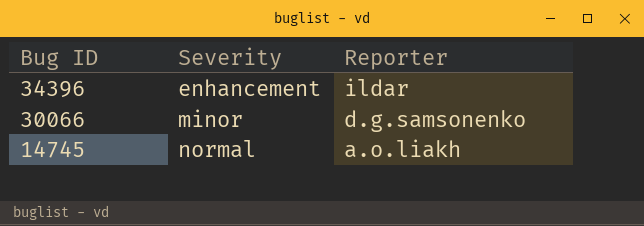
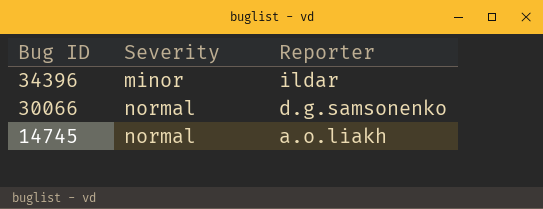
34396 | Severity: enhancement -> minor
30066 | Severity: minor -> normal

